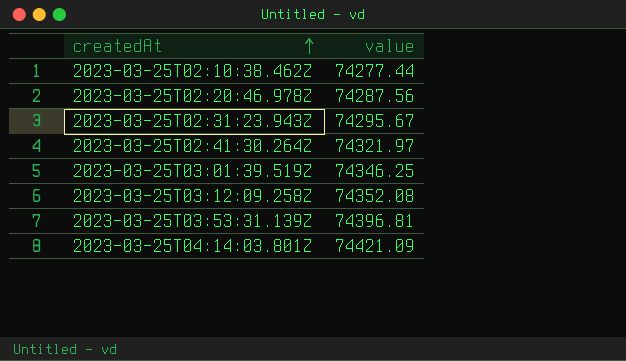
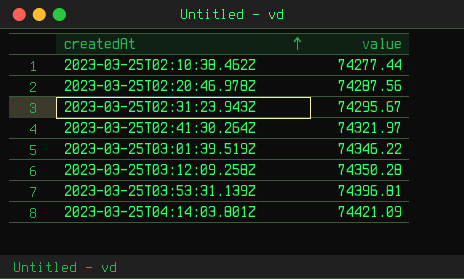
2023-03-25T03:01:39.519Z | value: 74346.25 -> 74346.22
2023-03-25T03:12:09.258Z | value: 74352.08 -> 74350.28

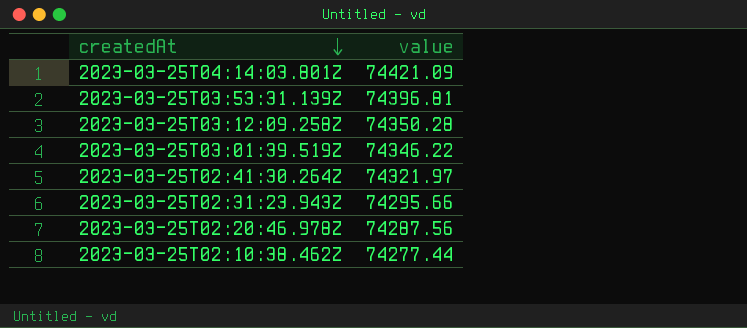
row order: createdAt ascending -> createdAt descending
2023-03-25T02:31:23.943Z | value: 74295.67 -> 74295.66

